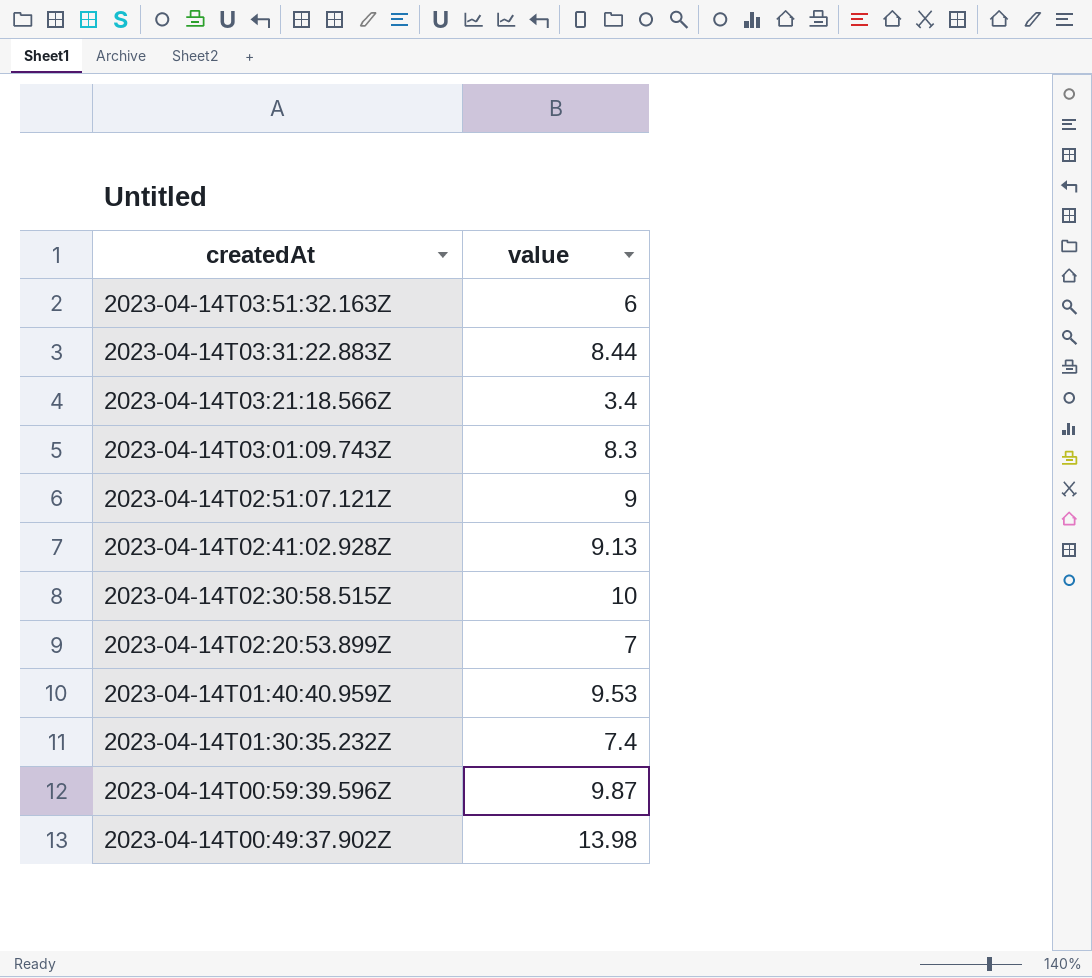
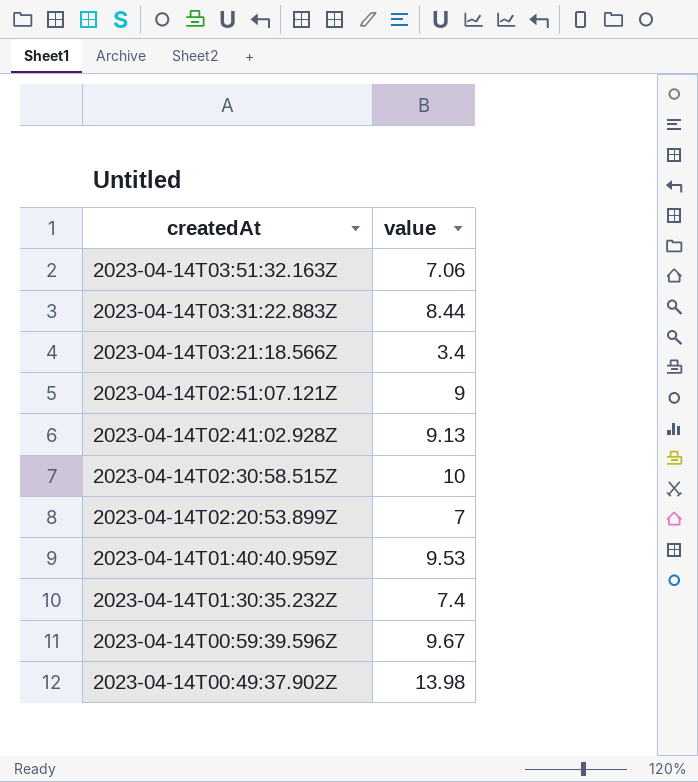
row 2023-04-14T03:01:09.743Z: 8.3 -> none
2023-04-14T03:51:32.163Z | value: 6 -> 7.06
2023-04-14T00:59:39.596Z | value: 9.87 -> 9.67

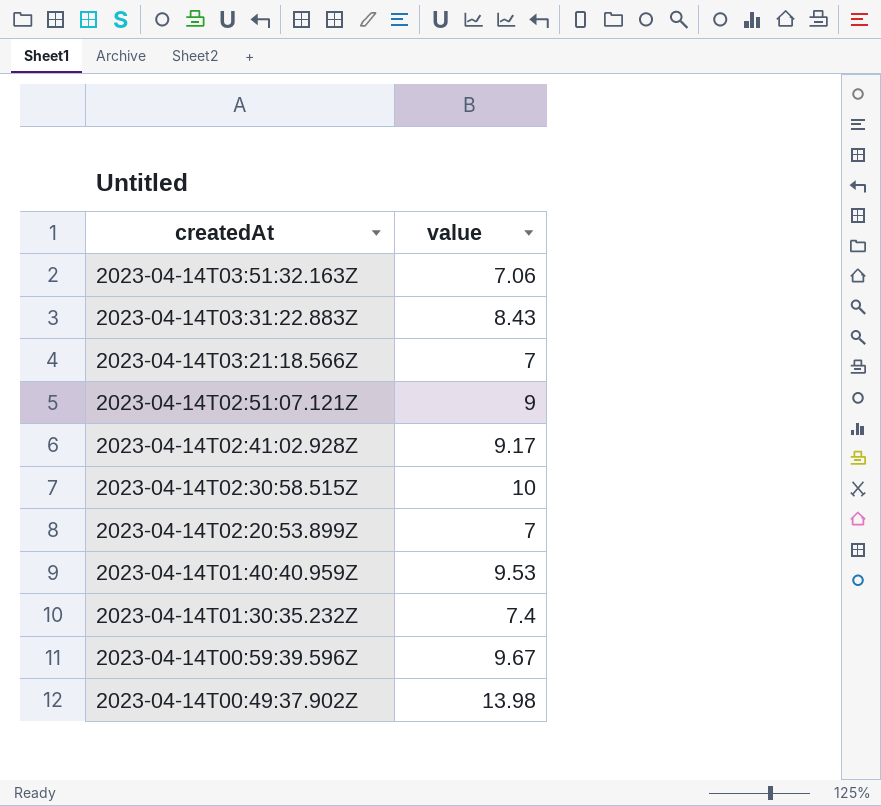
2023-04-14T03:31:22.883Z | value: 8.44 -> 8.43
2023-04-14T03:21:18.566Z | value: 3.4 -> 7
2023-04-14T02:41:02.928Z | value: 9.13 -> 9.17

